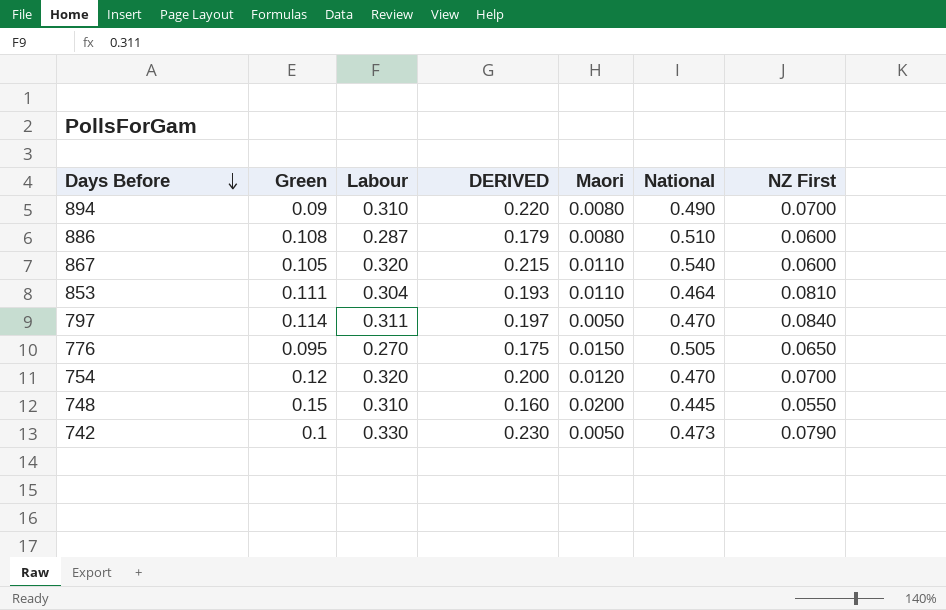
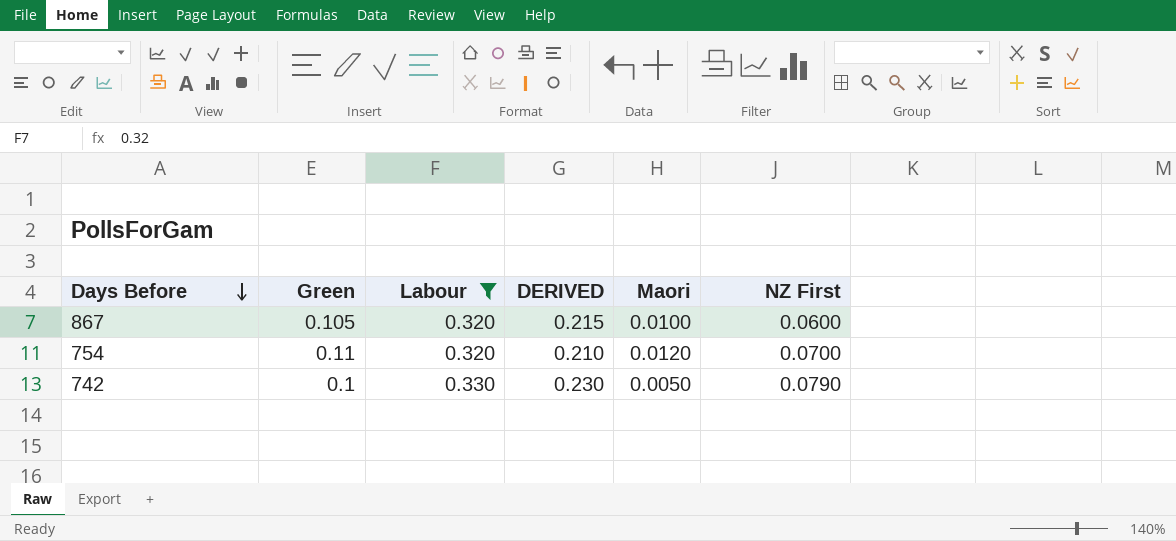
filter: none -> Labour >= 0.320
column National | position: 6 -> none
867 | Maori: 0.0110 -> 0.0100
754 | Green: 0.12 -> 0.11
754 | DERIVED: 0.200 -> 0.210

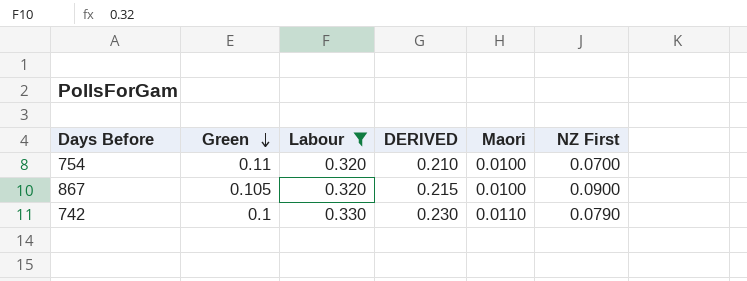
row order: Days Before descending -> Green descending
754 | Maori: 0.0120 -> 0.0100
867 | NZ First: 0.0600 -> 0.0900
742 | Maori: 0.0050 -> 0.0110

